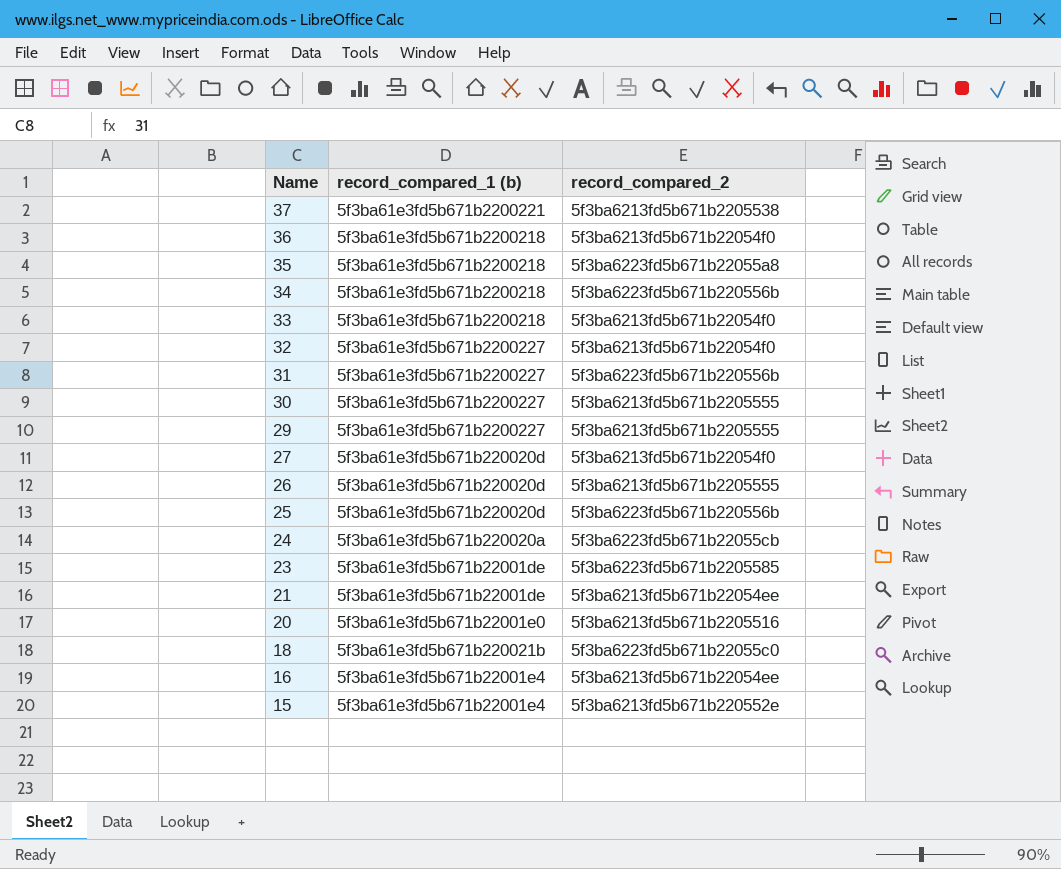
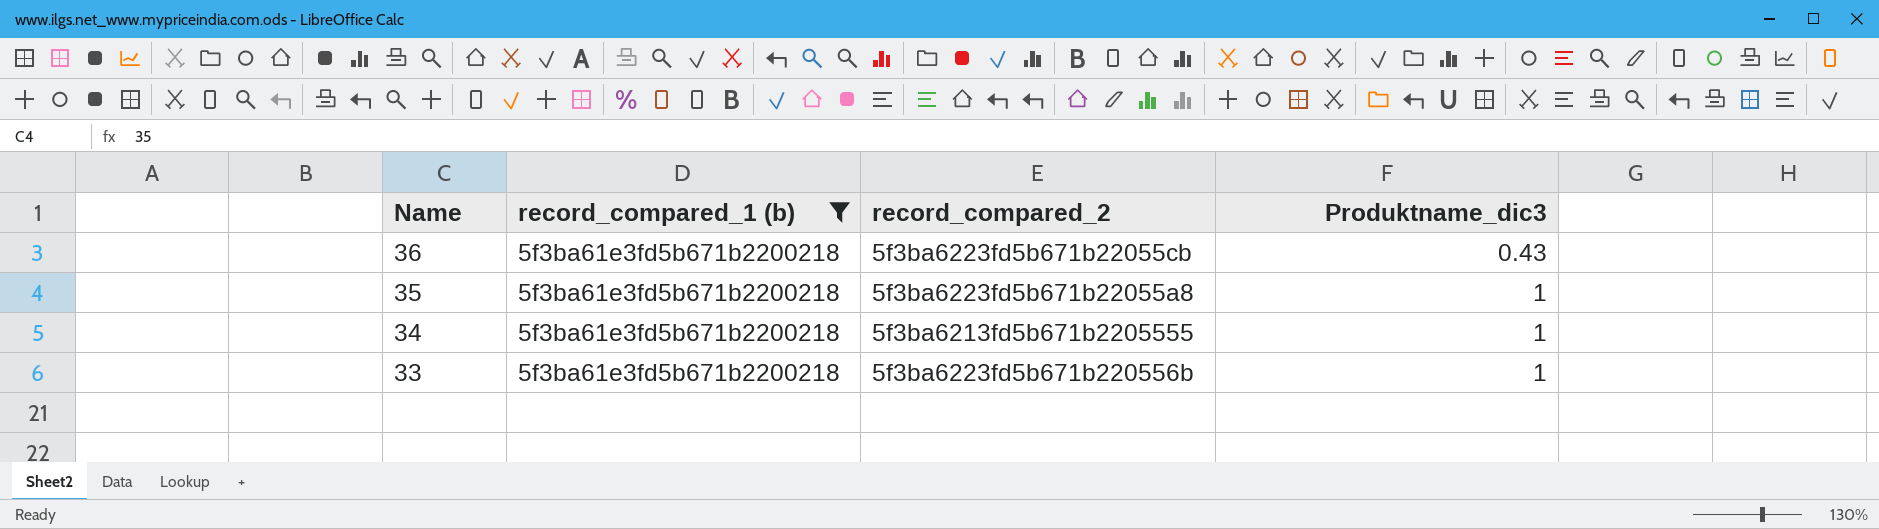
filter: none -> record_compared_1 (b) = 5f3ba61e3fd5b671b2200218
column Produktname_dic3 | position: none -> 4
36 | record_compared_2: 5f3ba6213fd5b671b22054f0 -> 5f3ba6223fd5b671b22055cb
34 | record_compared_2: 5f3ba6223fd5b671b220556b -> 5f3ba6213fd5b671b2205555
33 | record_compared_2: 5f3ba6213fd5b671b22054f0 -> 5f3ba6223fd5b671b220556b

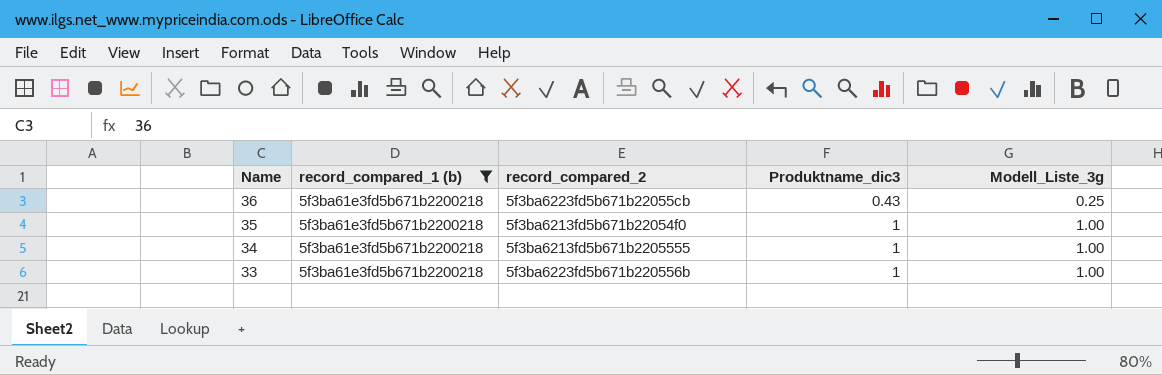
column Modell_Liste_3g | position: none -> 5
35 | record_compared_2: 5f3ba6223fd5b671b22055a8 -> 5f3ba6213fd5b671b22054f0

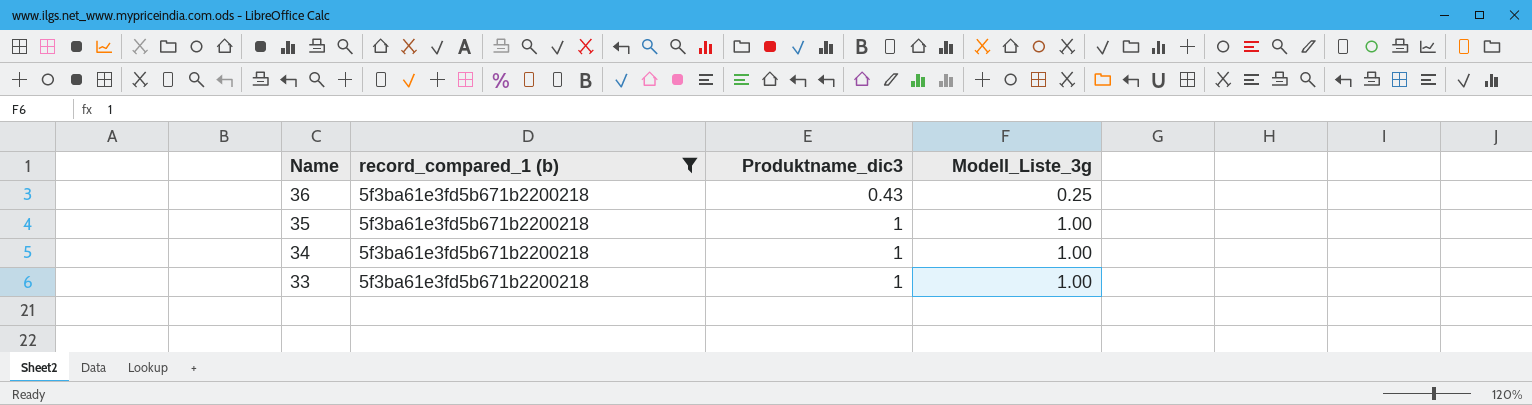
column record_compared_2 | position: 3 -> none

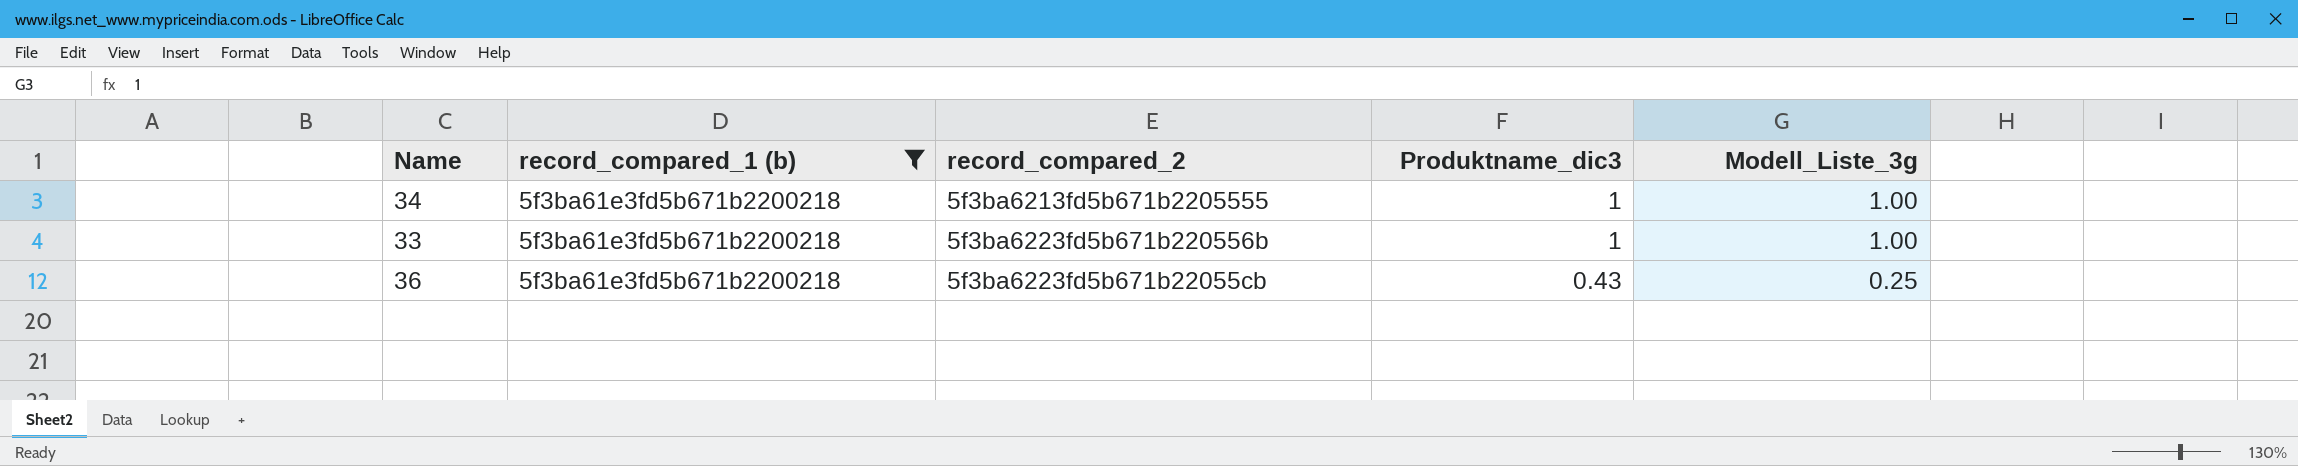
row order: Name descending -> Produktname_dic3 descending
column record_compared_2 | position: none -> 3
row 35: 5f3ba61e3fd5b671b2200218 | 1 | 1.00 -> none

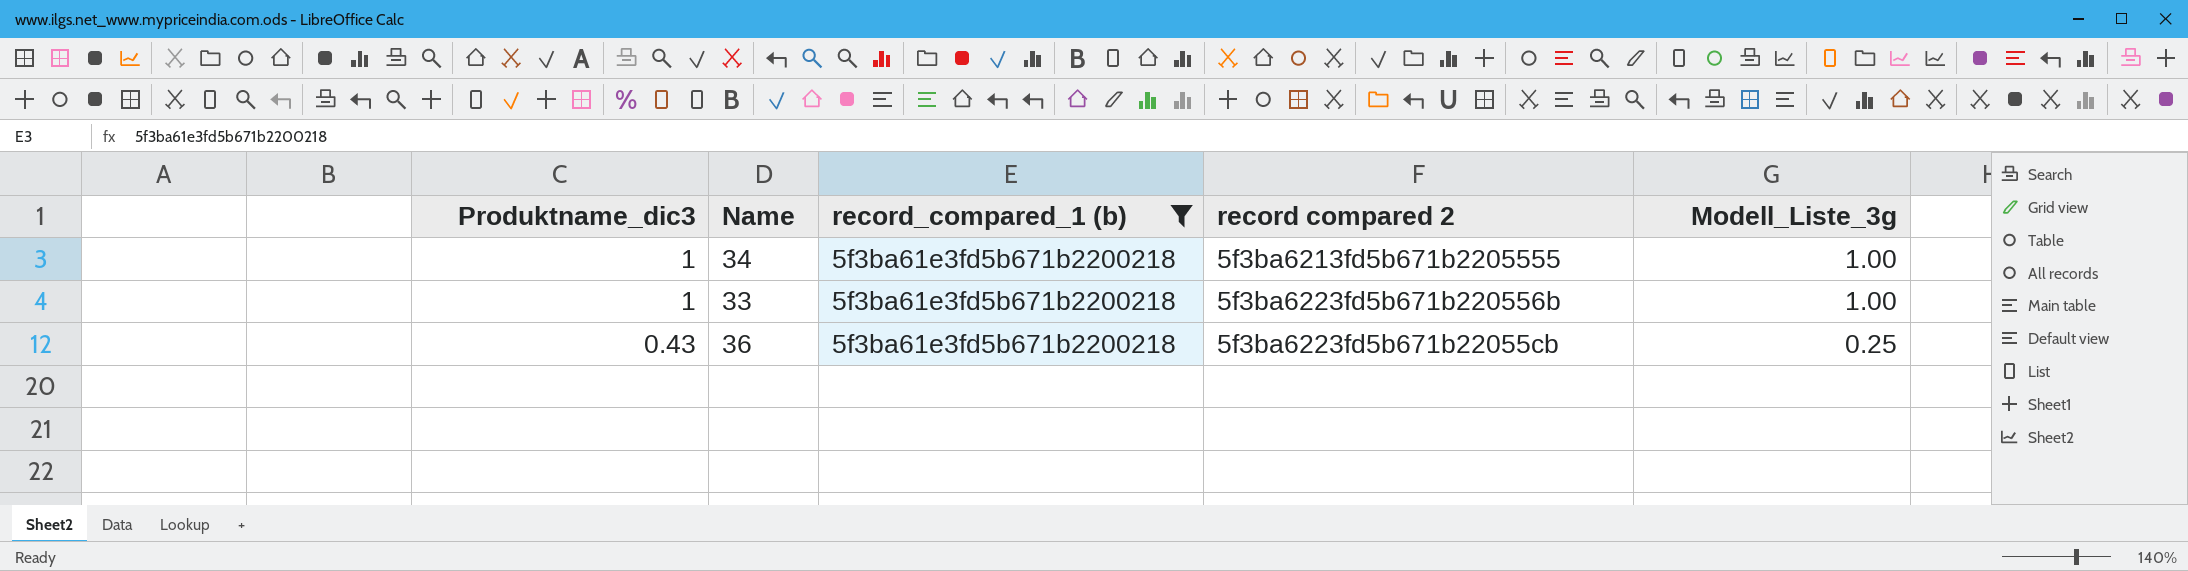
column Produktname_dic3 | position: 4 -> 1
column name: record_compared_2 -> record compared 2

